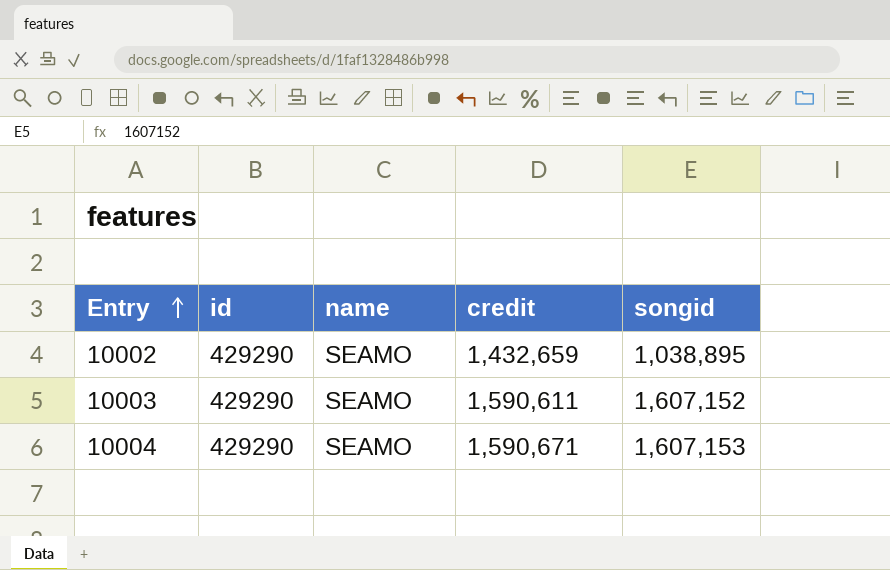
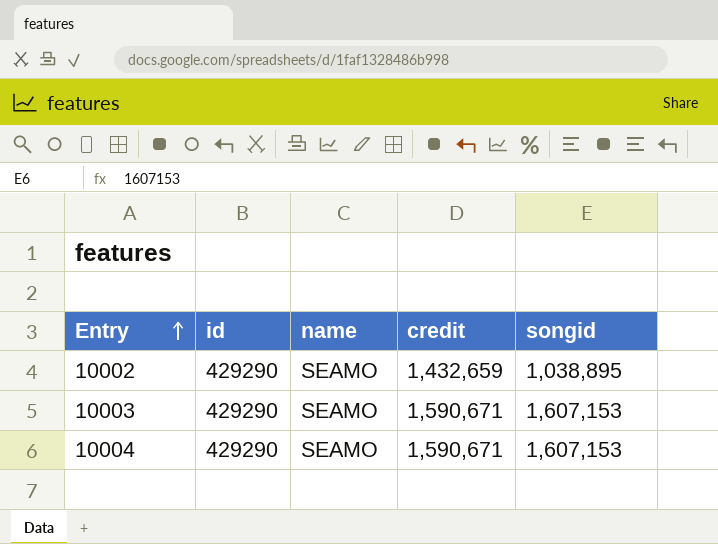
10003 | credit: 1,590,611 -> 1,590,671
10003 | songid: 1,607,152 -> 1,607,153

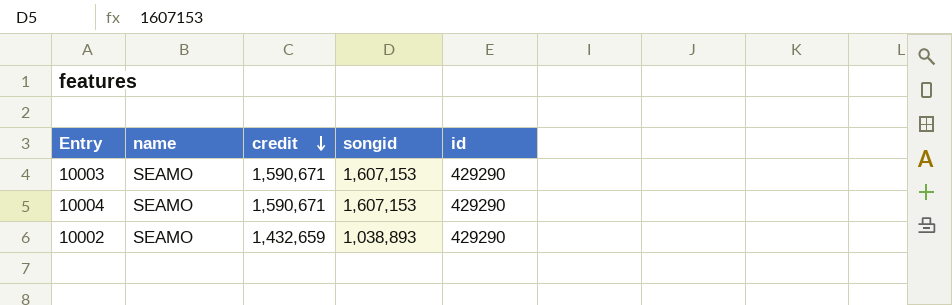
row order: Entry ascending -> credit descending
column id | position: 2 -> 5
10002 | songid: 1,038,895 -> 1,038,893

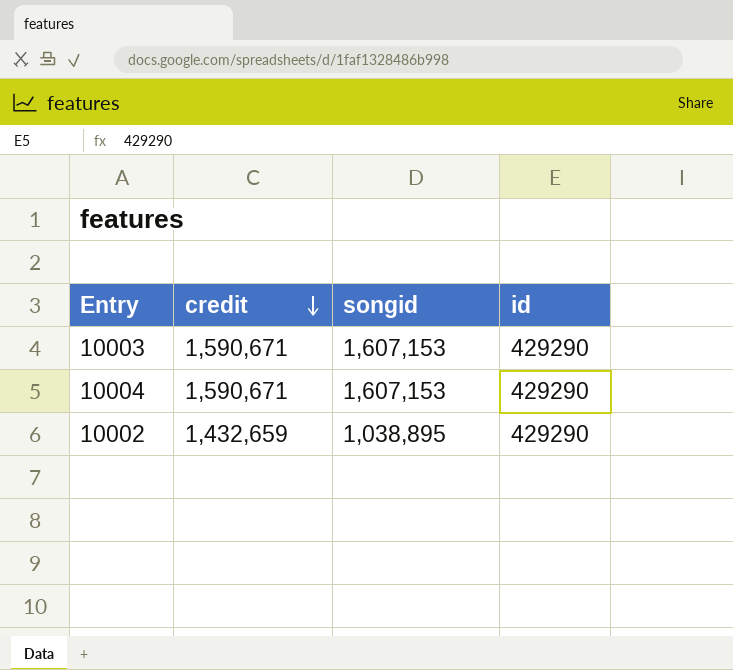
column name | position: 2 -> none
10002 | songid: 1,038,893 -> 1,038,895

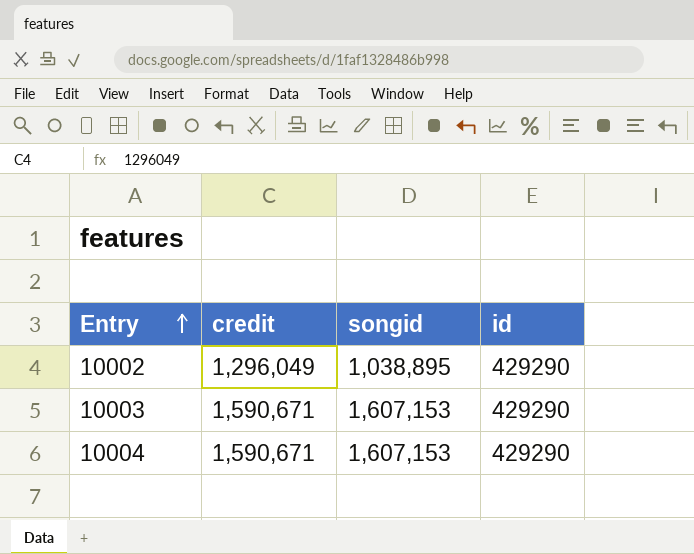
row order: credit descending -> Entry ascending
10002 | credit: 1,432,659 -> 1,296,049

